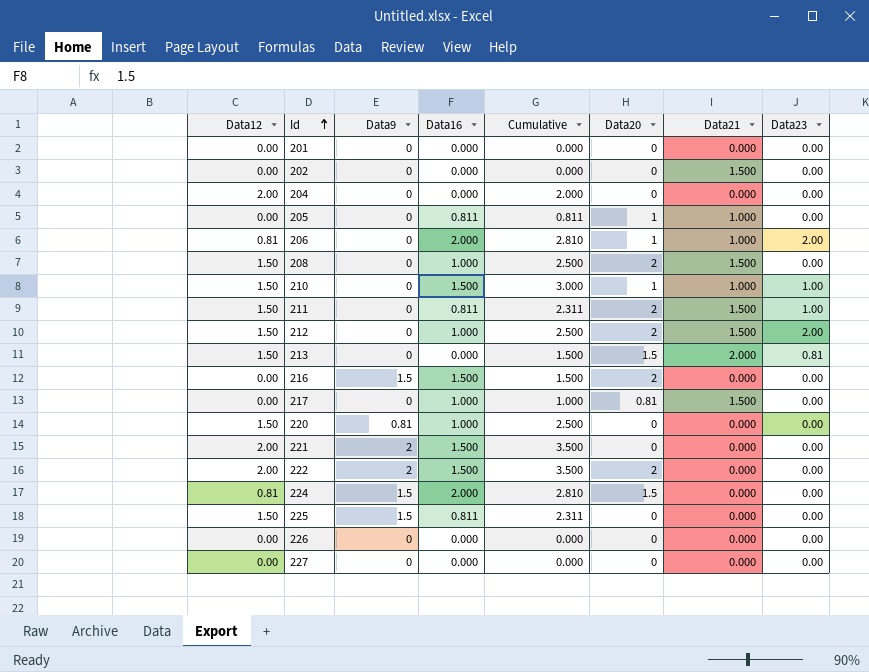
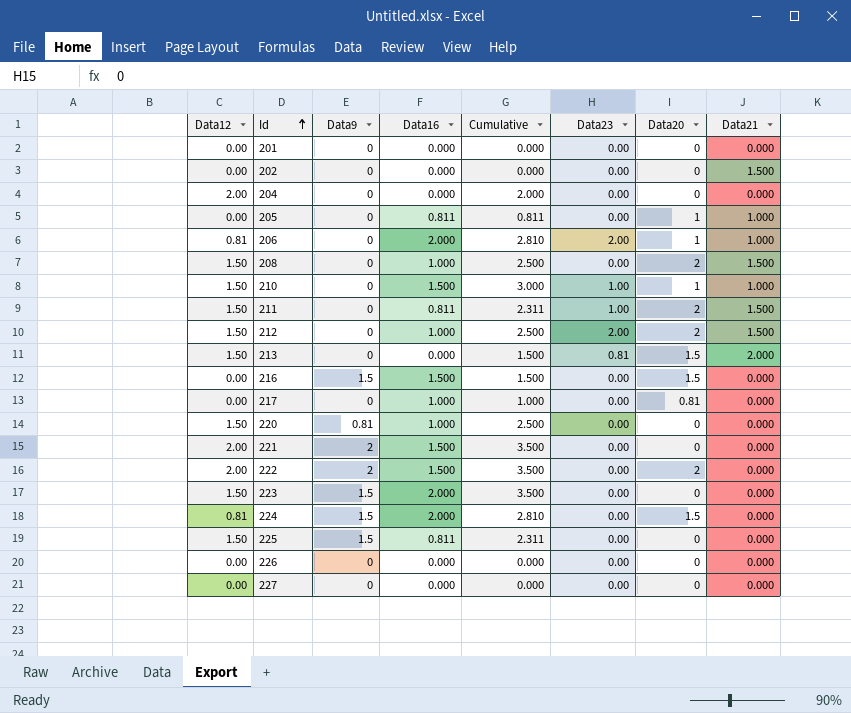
column Data23 | position: 8 -> 6
216 | Data20: 2 -> 1.5
217 | Data21: 1.500 -> 0.000
row 223: none -> 1.50 | 1.5 | 2.000 | 3.500 | 0.00 | 0 | 0.000

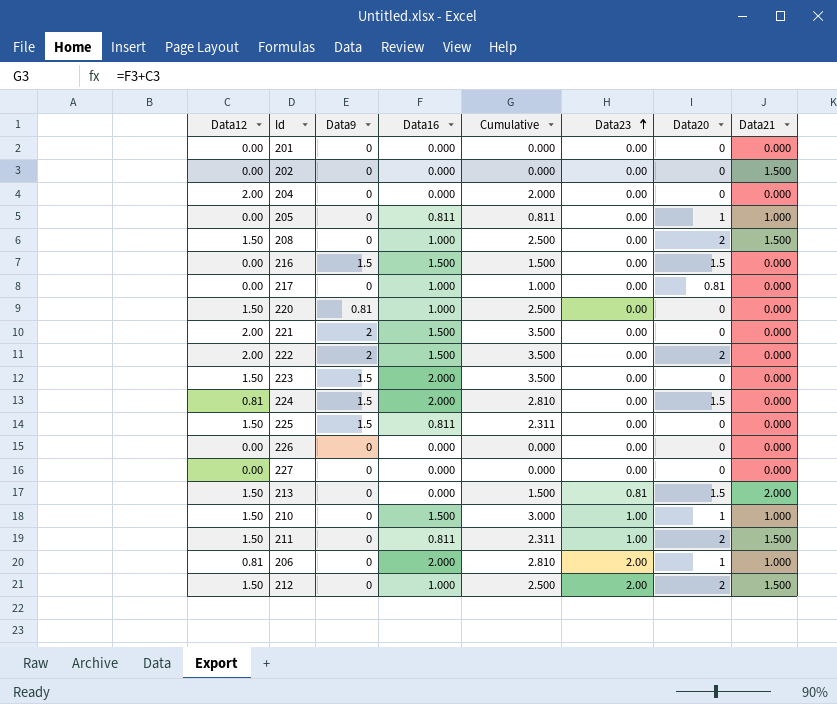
row order: Id ascending -> Data23 ascending

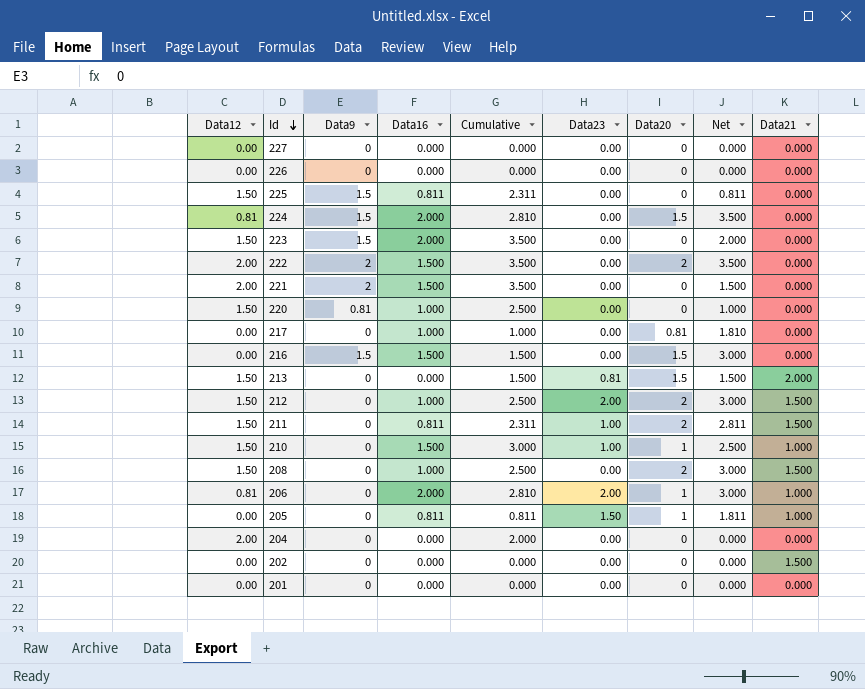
row order: Data23 ascending -> Id descending
column Net | formula: none -> [Data16] + [Data20]
205 | Data23: 0.00 -> 1.50

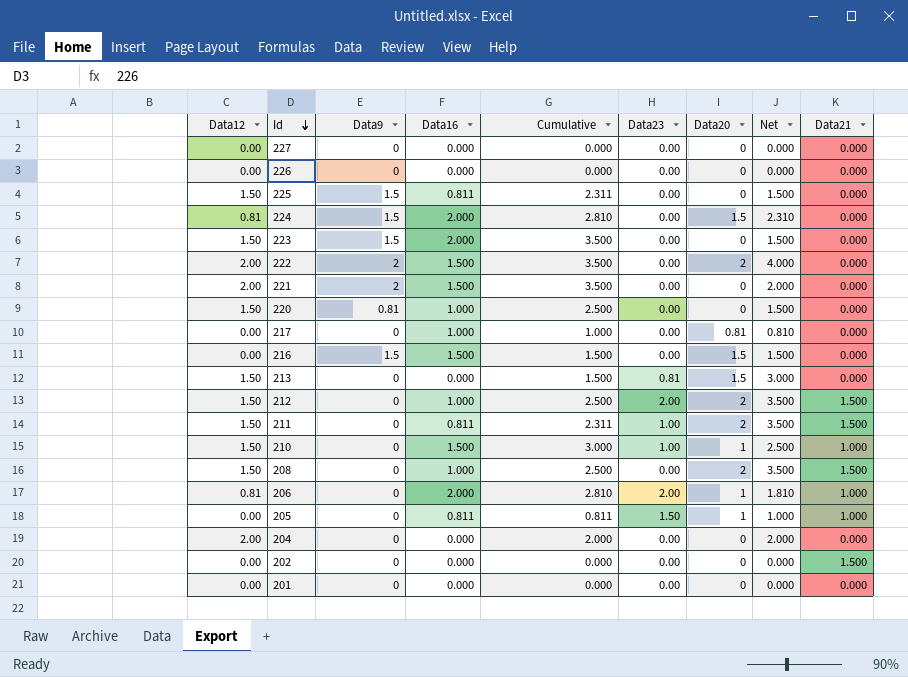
column Net | formula: [Data16] + [Data20] -> [Data12] + [Data20]
213 | Data21: 2.000 -> 0.000

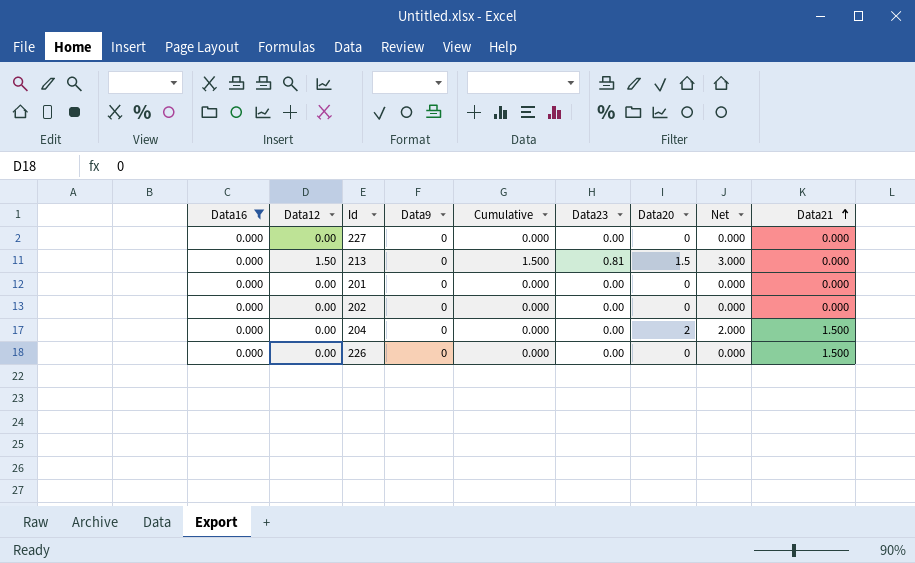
filter: none -> Data16 = 0.000
row order: Id descending -> Data21 ascending
column Data16 | position: 4 -> 1
202 | Data21: 1.500 -> 0.000
204 | Data12: 2.00 -> 0.00
204 | Cumulative: 2.000 -> 0.000
204 | Data20: 0 -> 2
204 | Data21: 0.000 -> 1.500
226 | Data21: 0.000 -> 1.500

